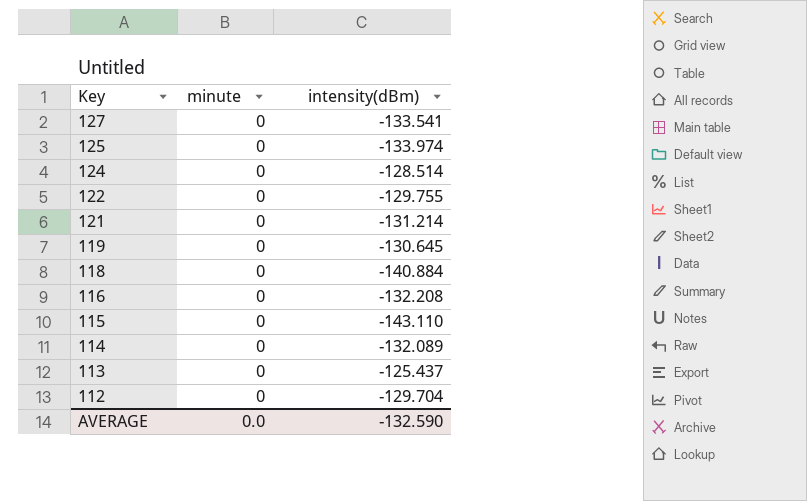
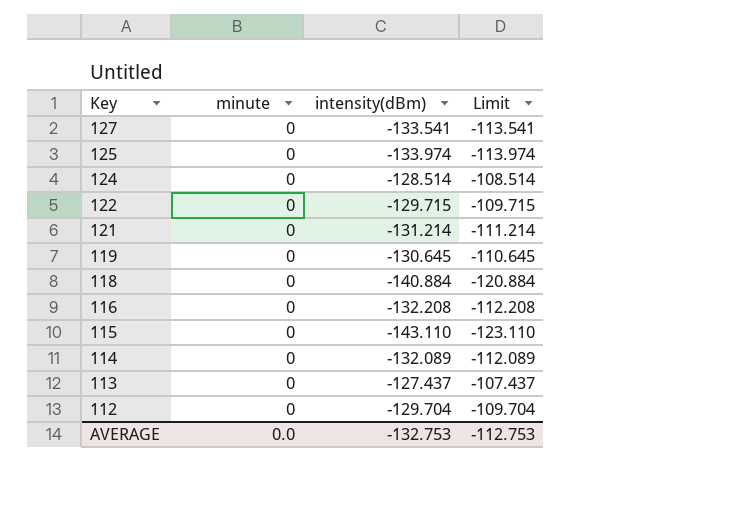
column Limit | formula: none -> [intensity(dBm)] + 20
122 | intensity(dBm): -129.755 -> -129.715
113 | intensity(dBm): -125.437 -> -127.437
AVERAGE | intensity(dBm): -132.590 -> -132.753

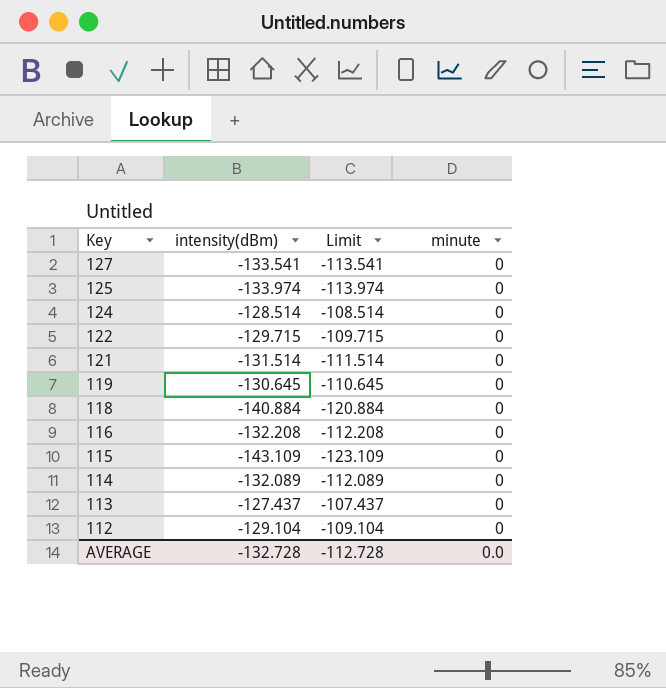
column minute | position: 2 -> 4
121 | intensity(dBm): -131.214 -> -131.514
121 | Limit: -111.214 -> -111.514
115 | intensity(dBm): -143.110 -> -143.109
115 | Limit: -123.110 -> -123.109
112 | intensity(dBm): -129.704 -> -129.104
112 | Limit: -109.704 -> -109.104
AVERAGE | intensity(dBm): -132.753 -> -132.728
AVERAGE | Limit: -112.753 -> -112.728

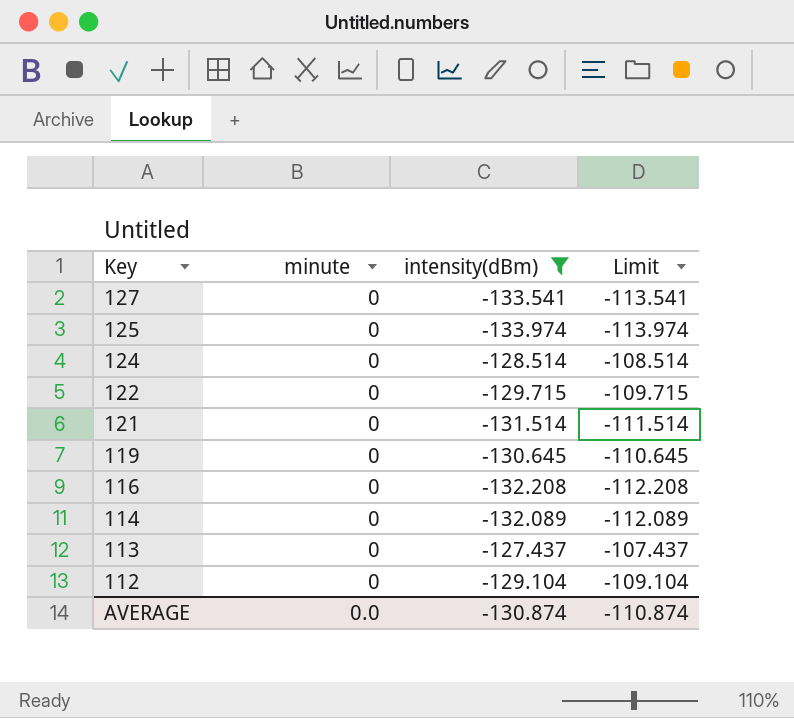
filter: none -> intensity(dBm) >= -133.974
column minute | position: 4 -> 2
AVERAGE | intensity(dBm): -132.728 -> -130.874
AVERAGE | Limit: -112.728 -> -110.874

